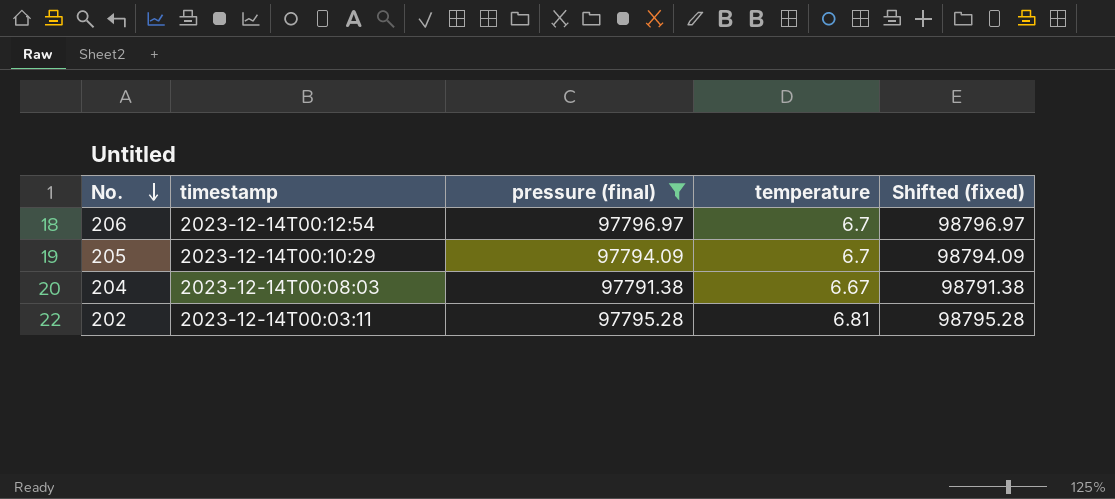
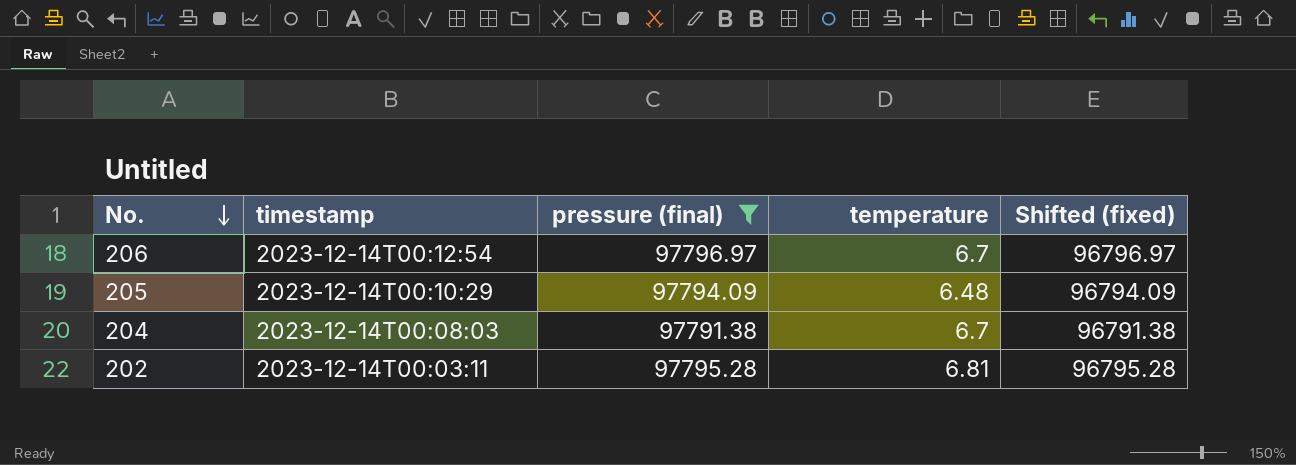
column Shifted (fixed) | formula: [pressure (final)] + 1000 -> [pressure (final)] - 1000
205 | temperature: 6.7 -> 6.48
204 | temperature: 6.67 -> 6.7

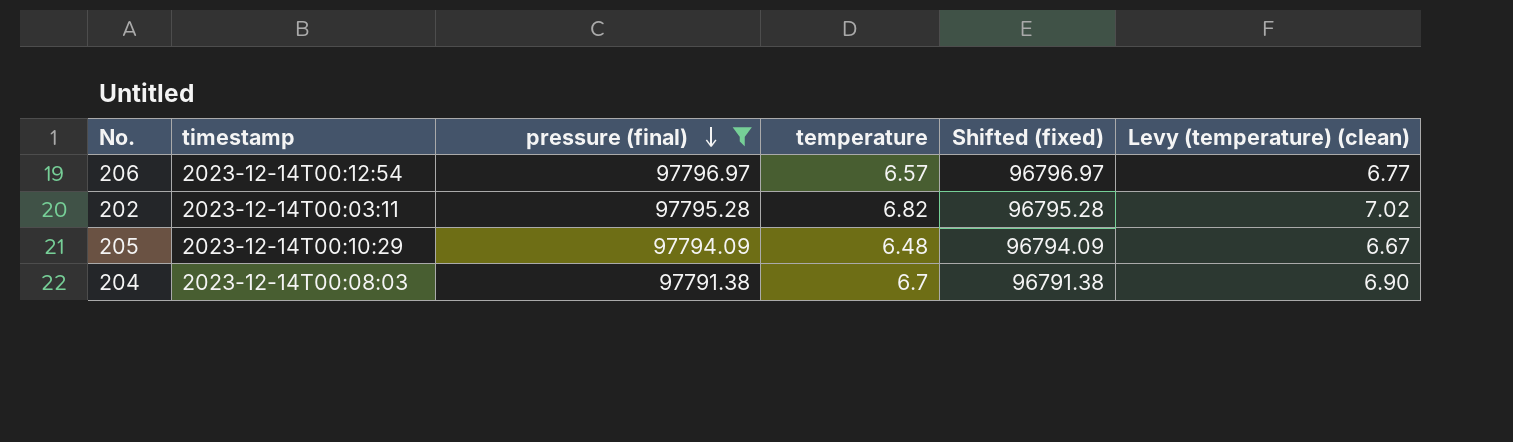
row order: No. descending -> pressure (final) descending
column Levy (temperature) (clean) | formula: none -> [temperature] * 1.03
206 | temperature: 6.7 -> 6.57
202 | temperature: 6.81 -> 6.82

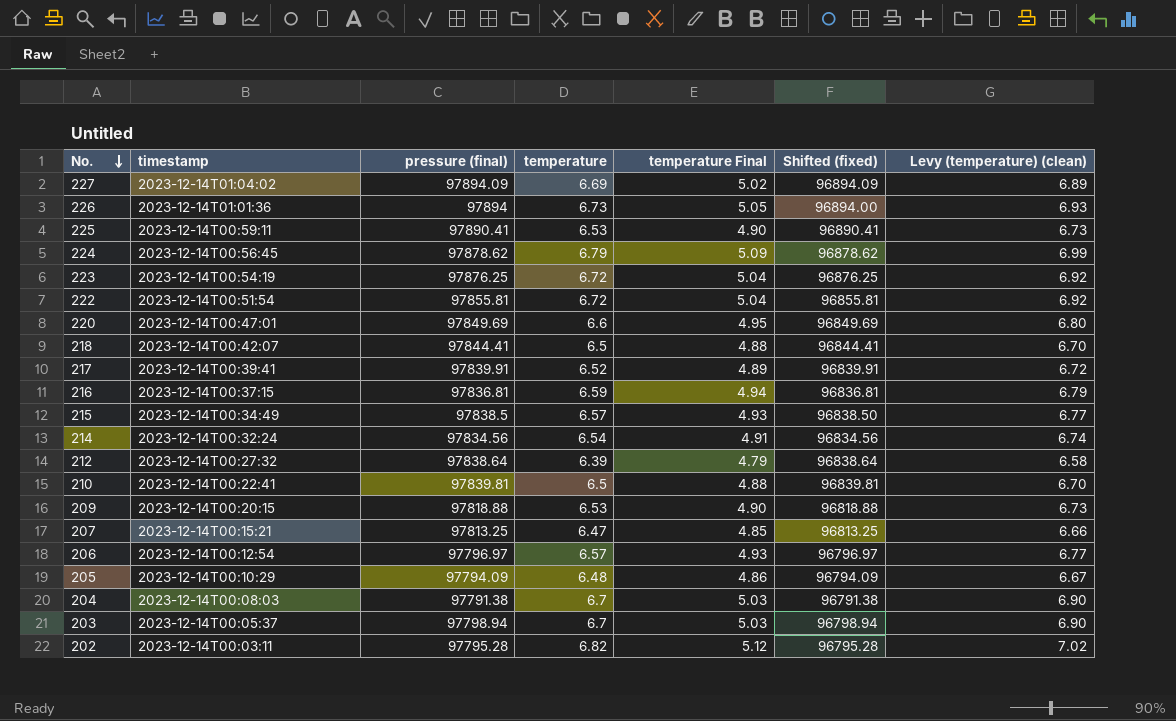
filter: pressure (final) <= 97796.97 -> none
row order: pressure (final) descending -> No. descending
column temperature Final | formula: none -> [temperature] * 0.75

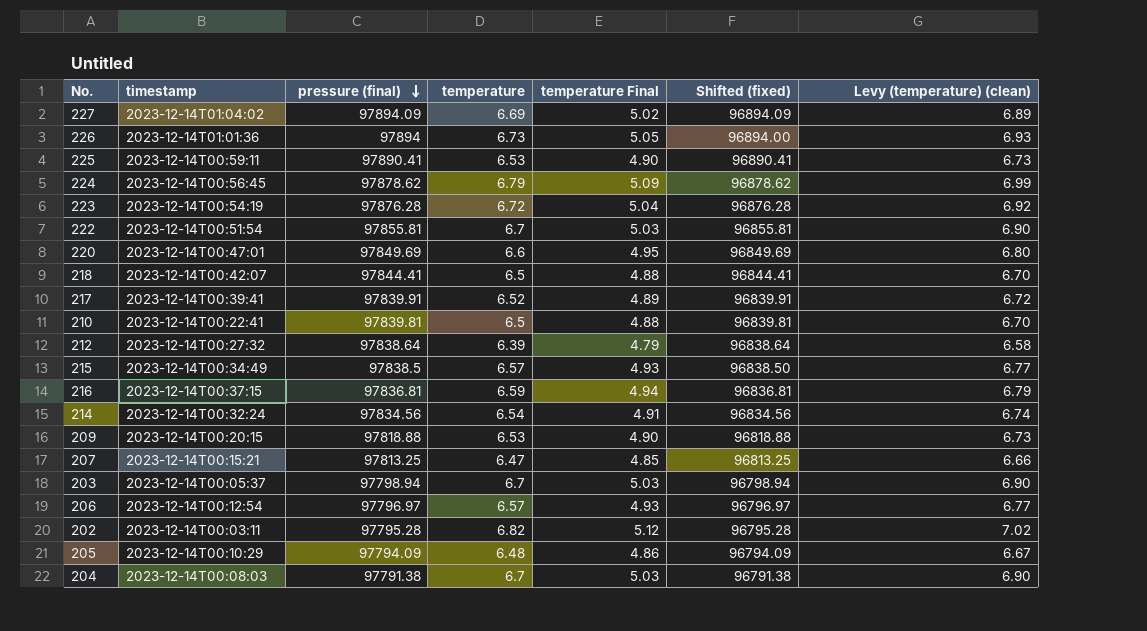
row order: No. descending -> pressure (final) descending
223 | pressure (final): 97876.25 -> 97876.28
223 | Shifted (fixed): 96876.25 -> 96876.28
222 | temperature: 6.72 -> 6.7
222 | temperature Final: 5.04 -> 5.03
222 | Levy (temperature) (clean): 6.92 -> 6.90

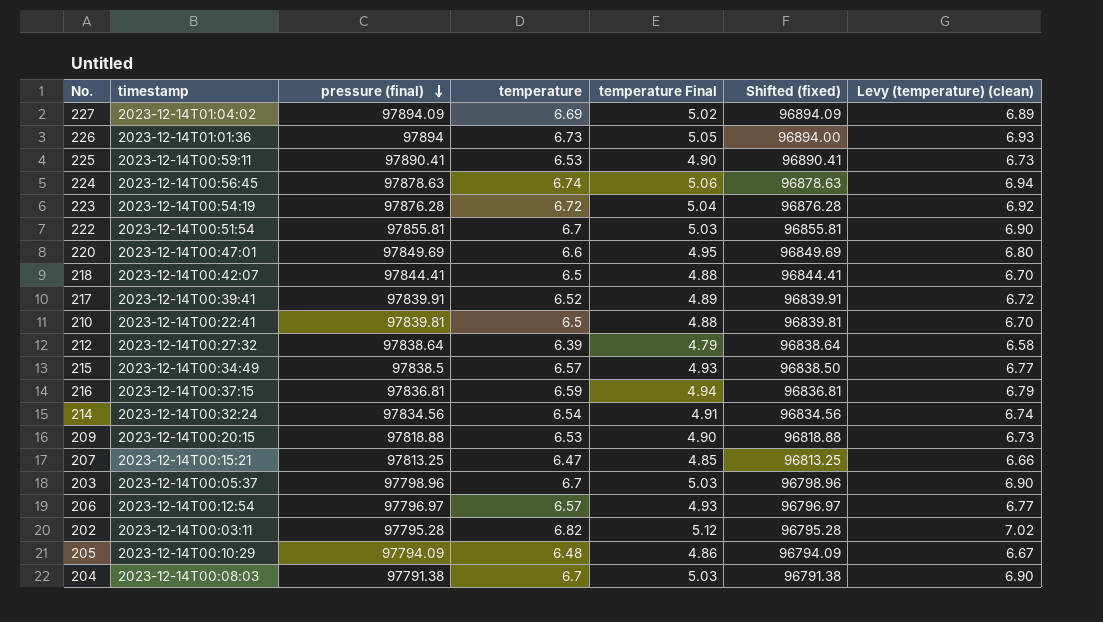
224 | pressure (final): 97878.62 -> 97878.63
224 | temperature: 6.79 -> 6.74
224 | temperature Final: 5.09 -> 5.06
224 | Shifted (fixed): 96878.62 -> 96878.63
224 | Levy (temperature) (clean): 6.99 -> 6.94
203 | pressure (final): 97798.94 -> 97798.96
203 | Shifted (fixed): 96798.94 -> 96798.96

